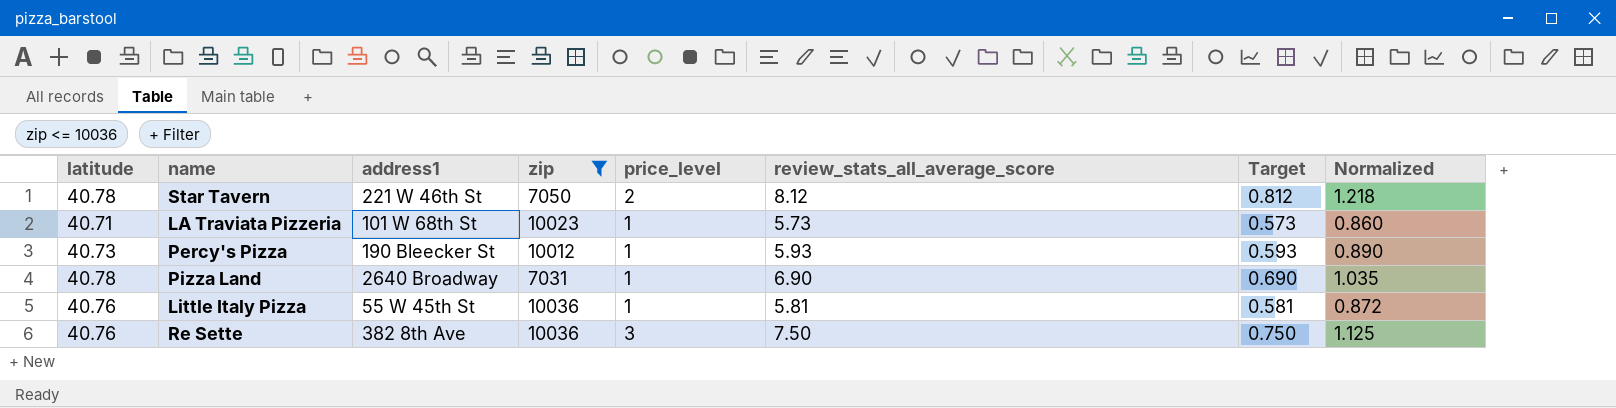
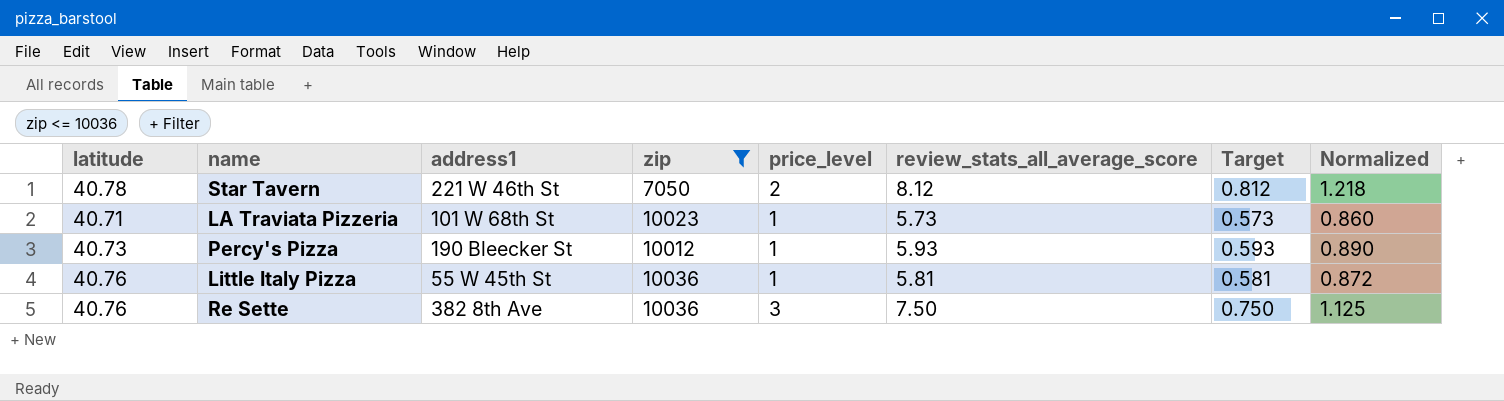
row Pizza Land: 40.78 | 2640 Broadway | 7031 | 1 | 6.90 | 0.690 | 1.035 -> none

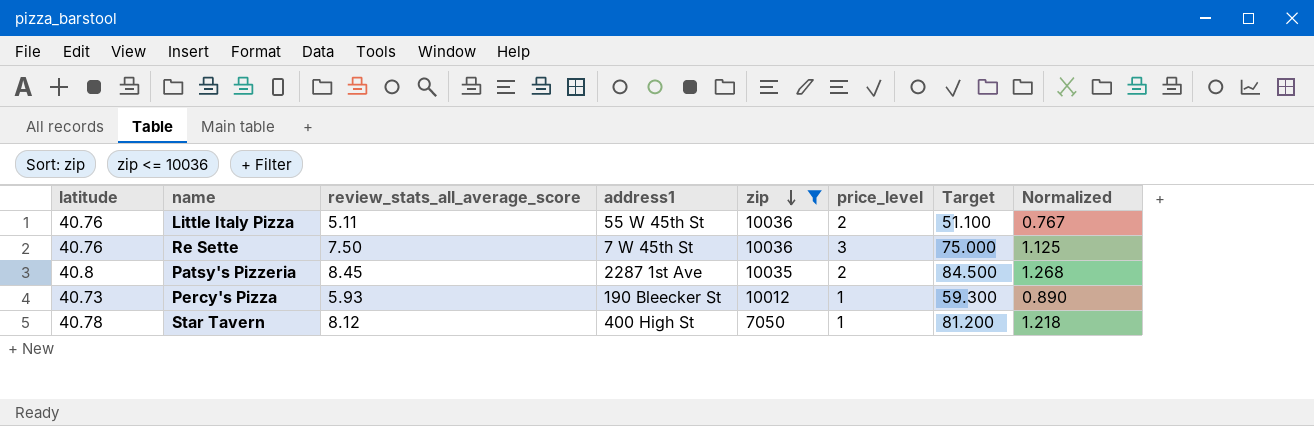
row order: none -> zip descending
column review_stats_all_average_score | position: 6 -> 3
column Target | formula: [review_stats_all_average_score] * 0.1 -> [review_stats_all_average_score] * 10
row LA Traviata Pizzeria: 40.71 | 101 W 68th St | 10023 | 1 | 5.73 | 0.573 | 0.860 -> none
Little Italy Pizza | review_stats_all_average_score: 5.81 -> 5.11
Little Italy Pizza | price_level: 1 -> 2
Little Italy Pizza | Normalized: 0.872 -> 0.767
Re Sette | address1: 382 8th Ave -> 7 W 45th St
row Patsy's Pizzeria: none -> 40.8 | 8.45 | 2287 1st Ave | 10035 | 2 | 84.500 | 1.268
Star Tavern | address1: 221 W 46th St -> 400 High St
Star Tavern | price_level: 2 -> 1

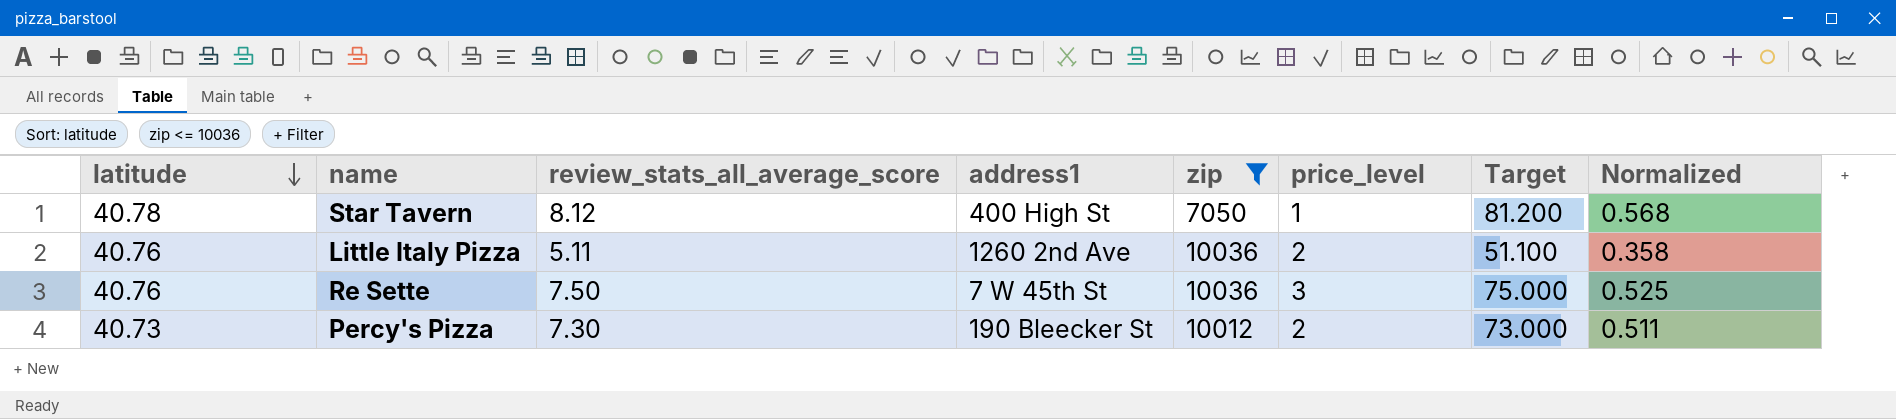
row order: zip descending -> latitude descending
column Normalized | formula: [review_stats_all_average_score] * 0.15 -> [review_stats_all_average_score] * 0.07
row Patsy's Pizzeria: 40.8 | 8.45 | 2287 1st Ave | 10035 | 2 | 84.500 | 1.268 -> none
Little Italy Pizza | address1: 55 W 45th St -> 1260 2nd Ave
Percy's Pizza | review_stats_all_average_score: 5.93 -> 7.30
Percy's Pizza | price_level: 1 -> 2
Percy's Pizza | Target: 59.300 -> 73.000

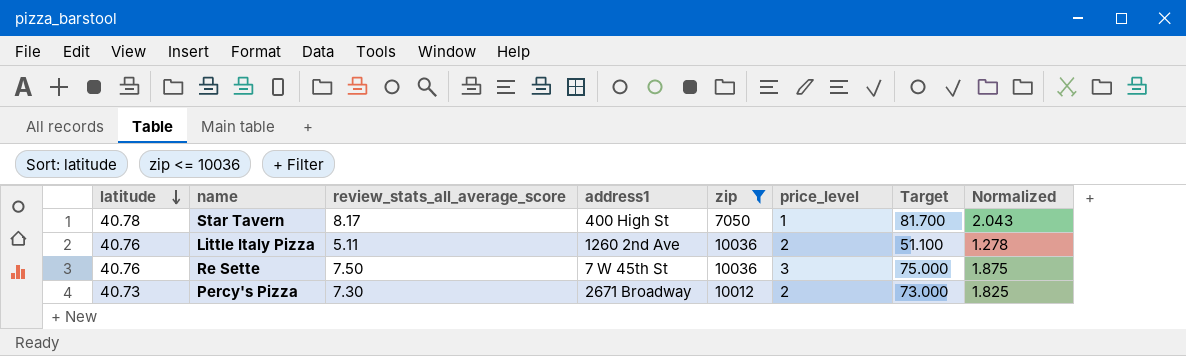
column Normalized | formula: [review_stats_all_average_score] * 0.07 -> [review_stats_all_average_score] * 0.25
Star Tavern | review_stats_all_average_score: 8.12 -> 8.17
Star Tavern | Target: 81.200 -> 81.700
Percy's Pizza | address1: 190 Bleecker St -> 2671 Broadway

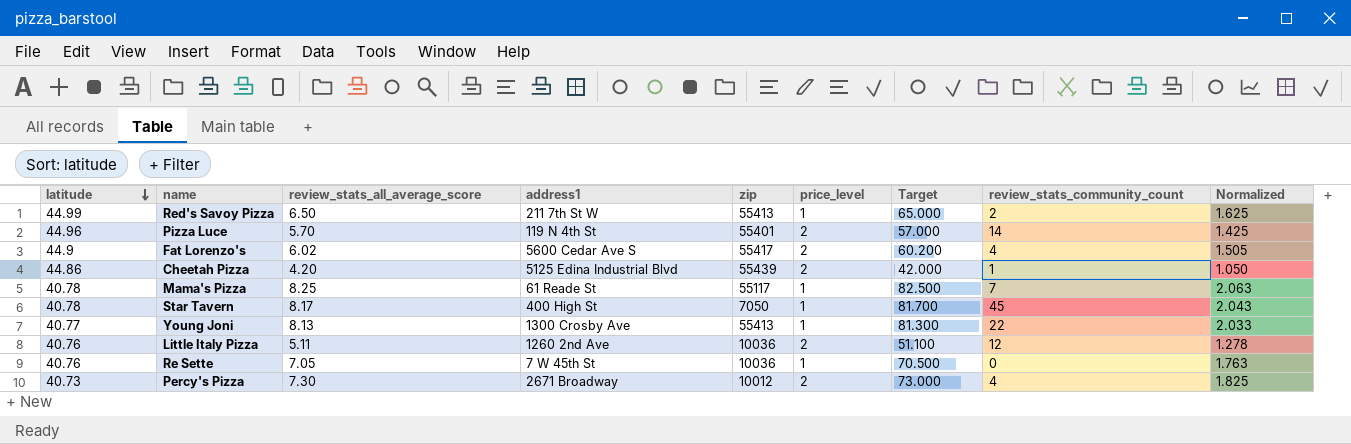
filter: zip <= 10036 -> none
column review_stats_community_count | position: none -> 8
Re Sette | review_stats_all_average_score: 7.50 -> 7.05
Re Sette | price_level: 3 -> 1
Re Sette | Target: 75.000 -> 70.500
Re Sette | Normalized: 1.875 -> 1.763

